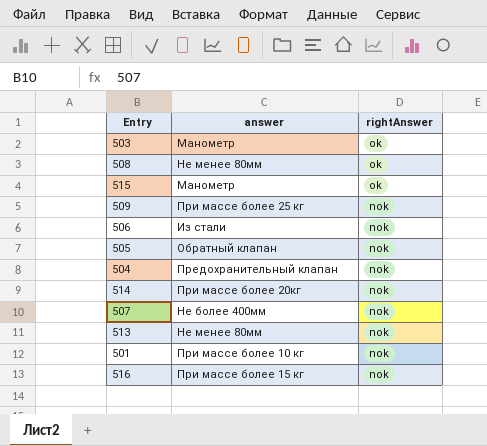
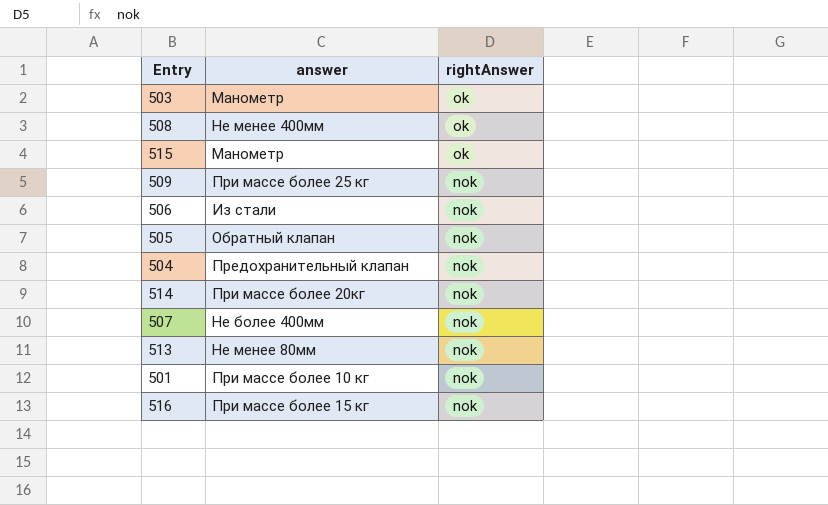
508 | answer: Не менее 80мм -> Не менее 400мм

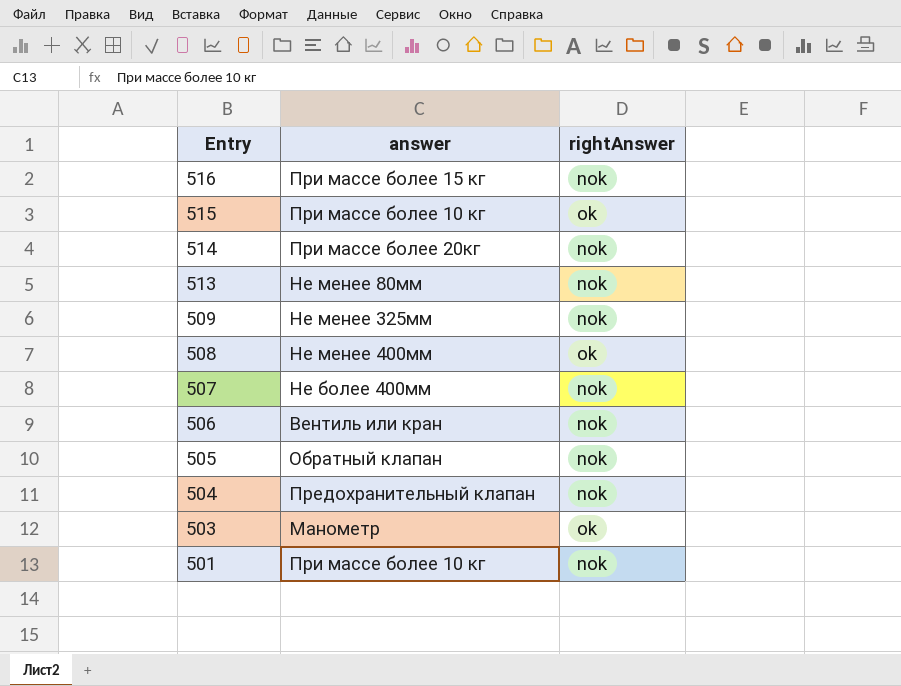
row order: rightAnswer descending -> Entry descending
515 | answer: Манометр -> При массе более 10 кг
509 | answer: При массе более 25 кг -> Не менее 325мм
506 | answer: Из стали -> Вентиль или кран

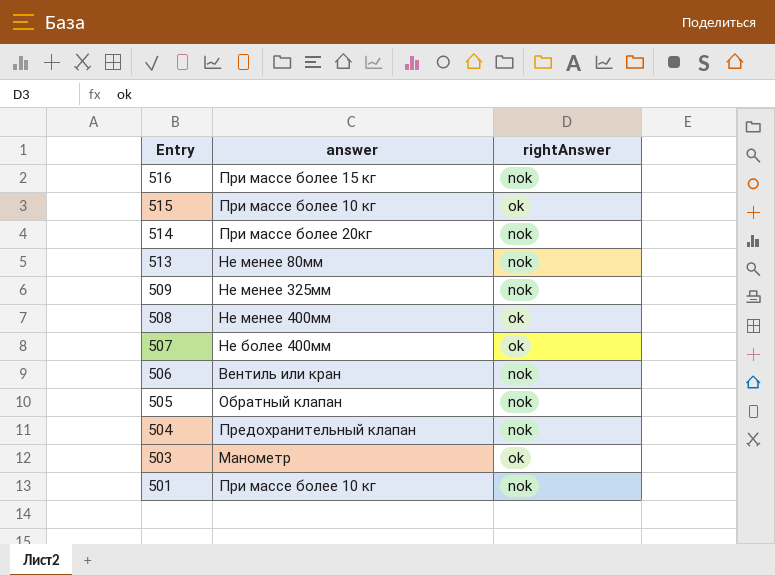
507 | rightAnswer: nok -> ok

